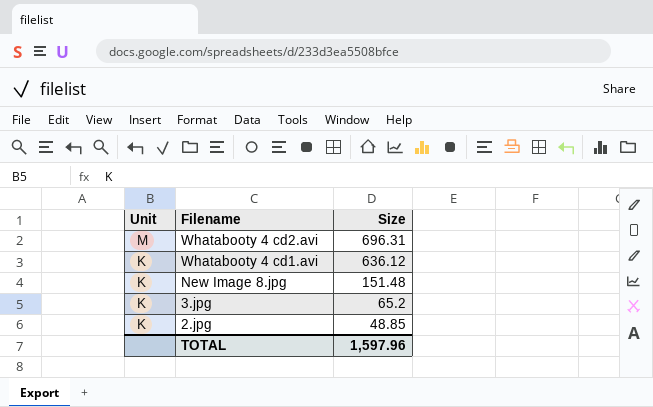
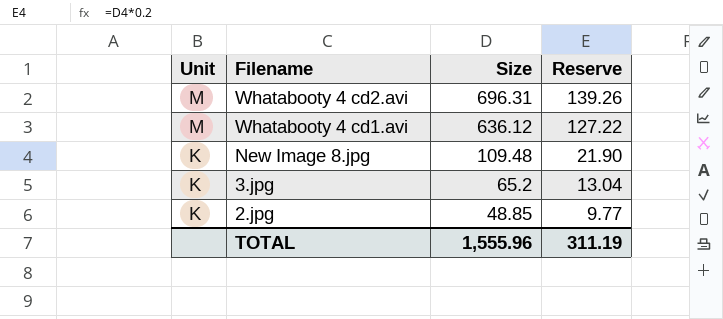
column Reserve | formula: none -> [Size] * 0.2
Whatabooty 4 cd1.avi | Unit: K -> M
New Image 8.jpg | Size: 151.48 -> 109.48
TOTAL | Size: 1,597.96 -> 1,555.96

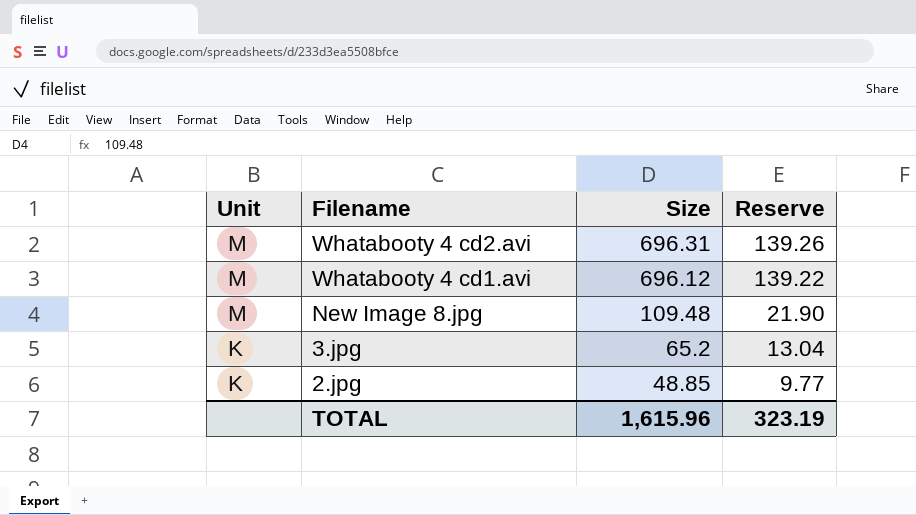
Whatabooty 4 cd1.avi | Size: 636.12 -> 696.12
Whatabooty 4 cd1.avi | Reserve: 127.22 -> 139.22
New Image 8.jpg | Unit: K -> M
TOTAL | Size: 1,555.96 -> 1,615.96
TOTAL | Reserve: 311.19 -> 323.19

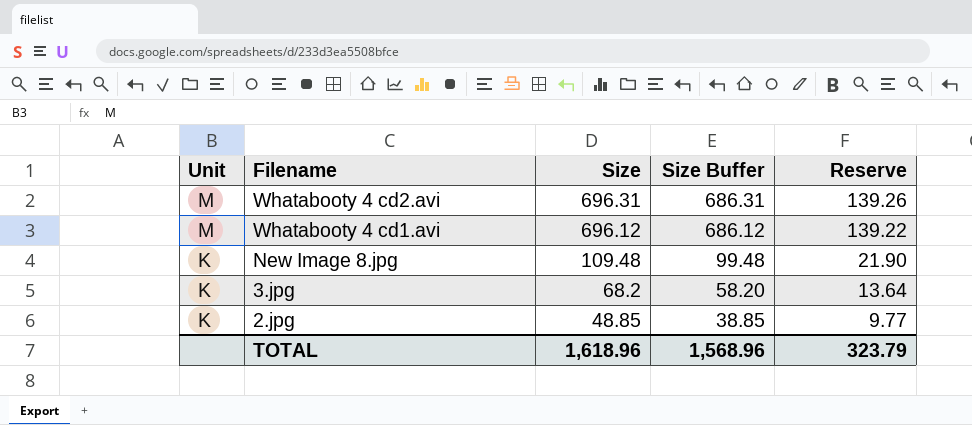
column Size Buffer | formula: none -> [Size] - 10
New Image 8.jpg | Unit: M -> K
3.jpg | Size: 65.2 -> 68.2
3.jpg | Reserve: 13.04 -> 13.64
TOTAL | Size: 1,615.96 -> 1,618.96
TOTAL | Reserve: 323.19 -> 323.79

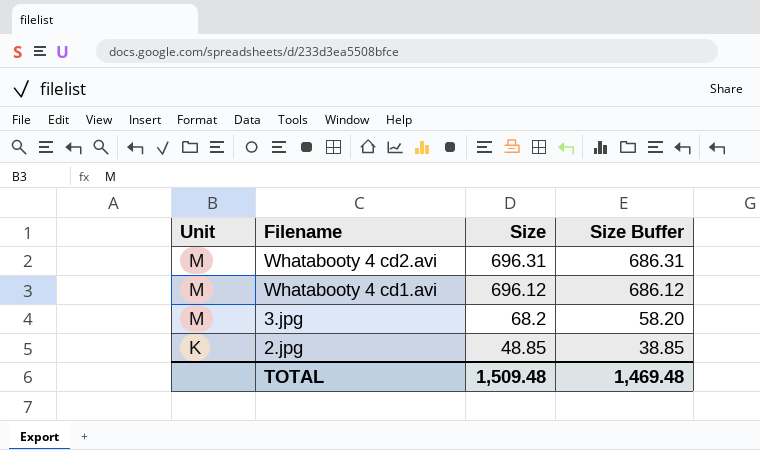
column Reserve | formula: [Size] * 0.2 -> none
row New Image 8.jpg: K | 109.48 | 99.48 | 21.90 -> none
3.jpg | Unit: K -> M
TOTAL | Size: 1,618.96 -> 1,509.48
TOTAL | Size Buffer: 1,568.96 -> 1,469.48

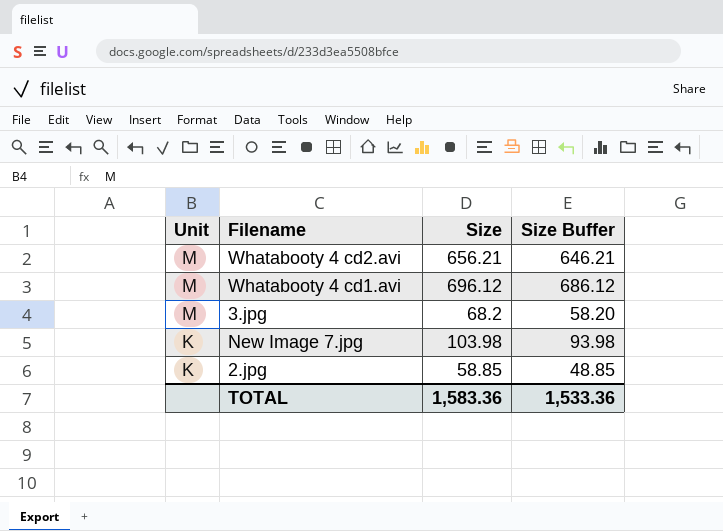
Whatabooty 4 cd2.avi | Size: 696.31 -> 656.21
Whatabooty 4 cd2.avi | Size Buffer: 686.31 -> 646.21
row New Image 7.jpg: none -> K | 103.98 | 93.98
2.jpg | Size: 48.85 -> 58.85
2.jpg | Size Buffer: 38.85 -> 48.85
TOTAL | Size: 1,509.48 -> 1,583.36
TOTAL | Size Buffer: 1,469.48 -> 1,533.36

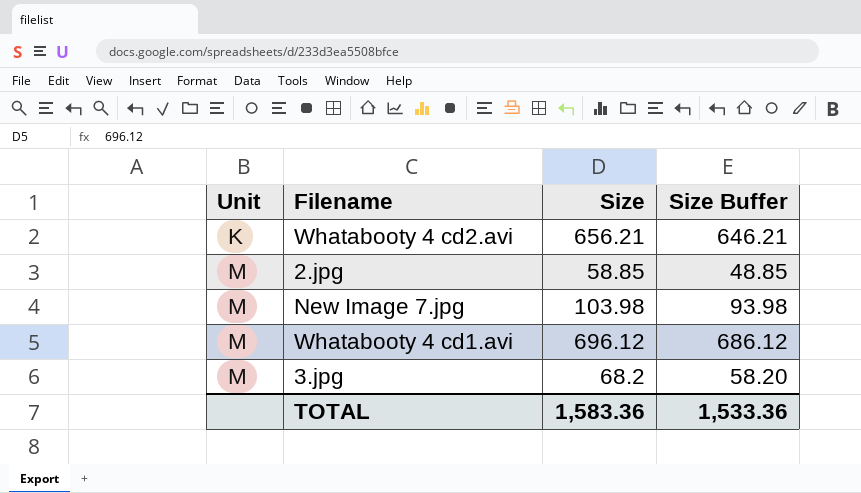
row order: Unit descending -> Unit ascending
Whatabooty 4 cd2.avi | Unit: M -> K
2.jpg | Unit: K -> M
New Image 7.jpg | Unit: K -> M

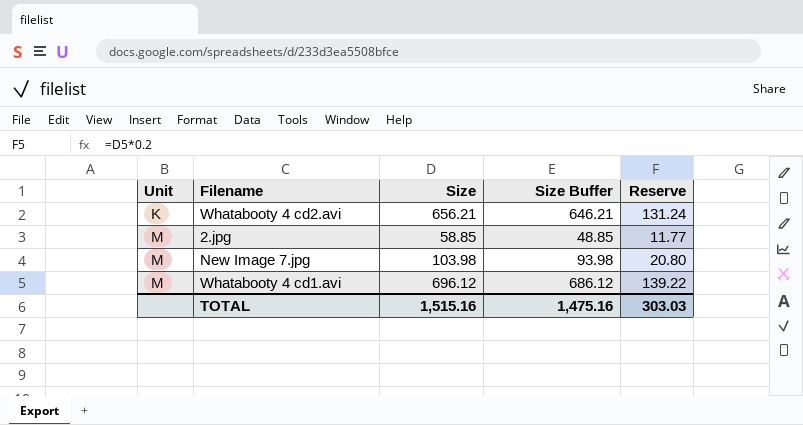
column Reserve | formula: none -> [Size] * 0.2
row 3.jpg: M | 68.2 | 58.20 -> none
TOTAL | Size: 1,583.36 -> 1,515.16
TOTAL | Size Buffer: 1,533.36 -> 1,475.16

